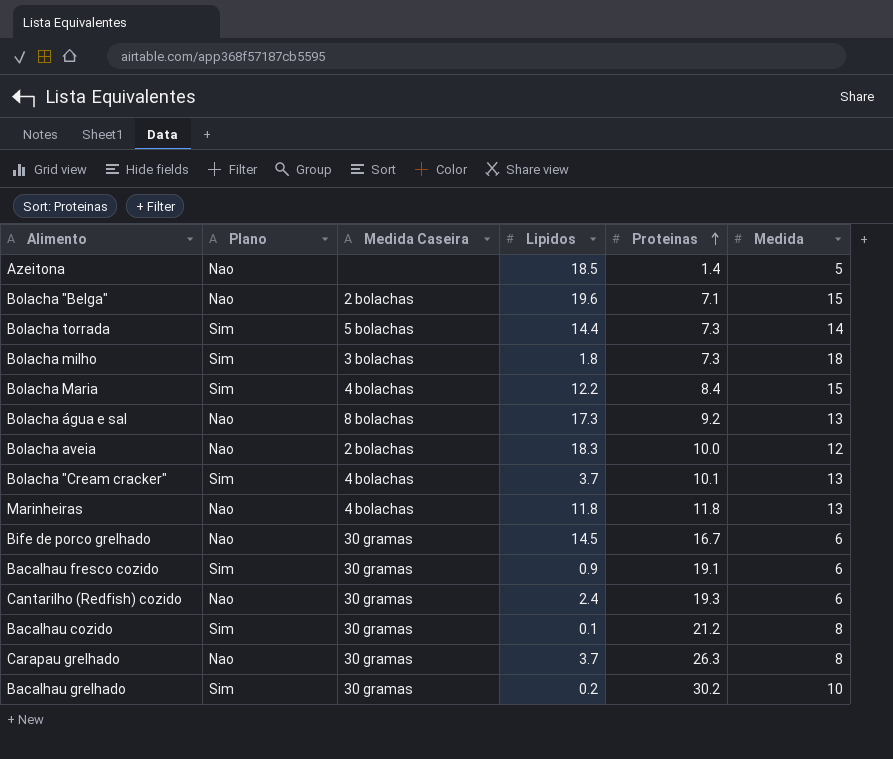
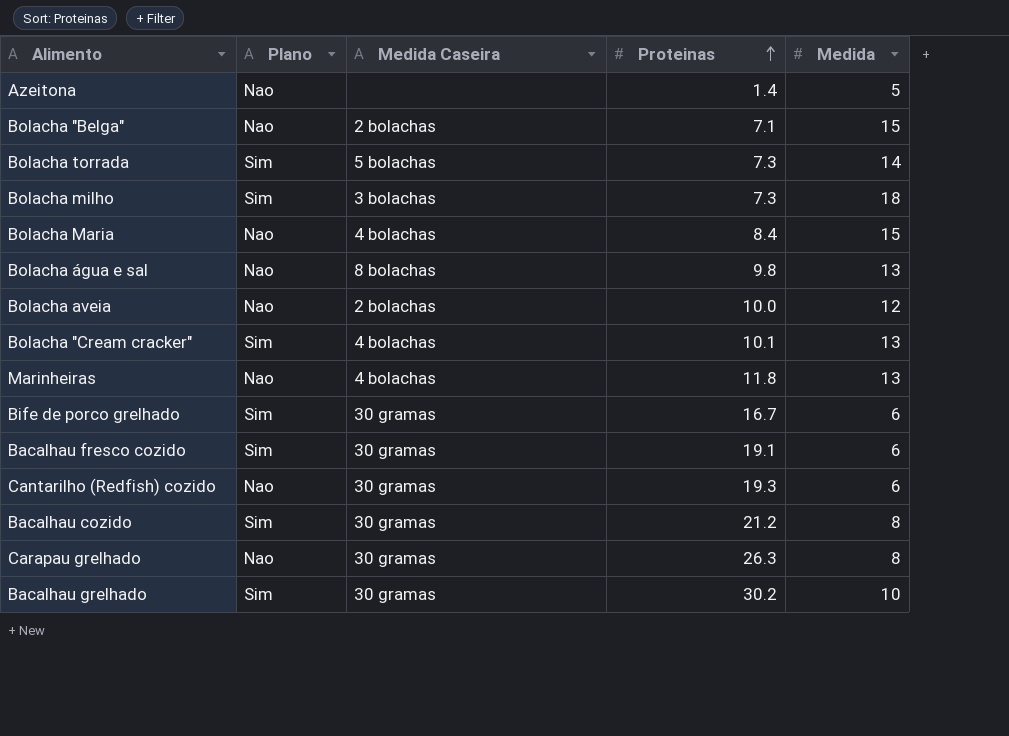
column Lipidos | position: 4 -> none
Bolacha Maria | Plano: Sim -> Nao
Bolacha água e sal | Proteinas: 9.2 -> 9.8
Bife de porco grelhado | Plano: Nao -> Sim

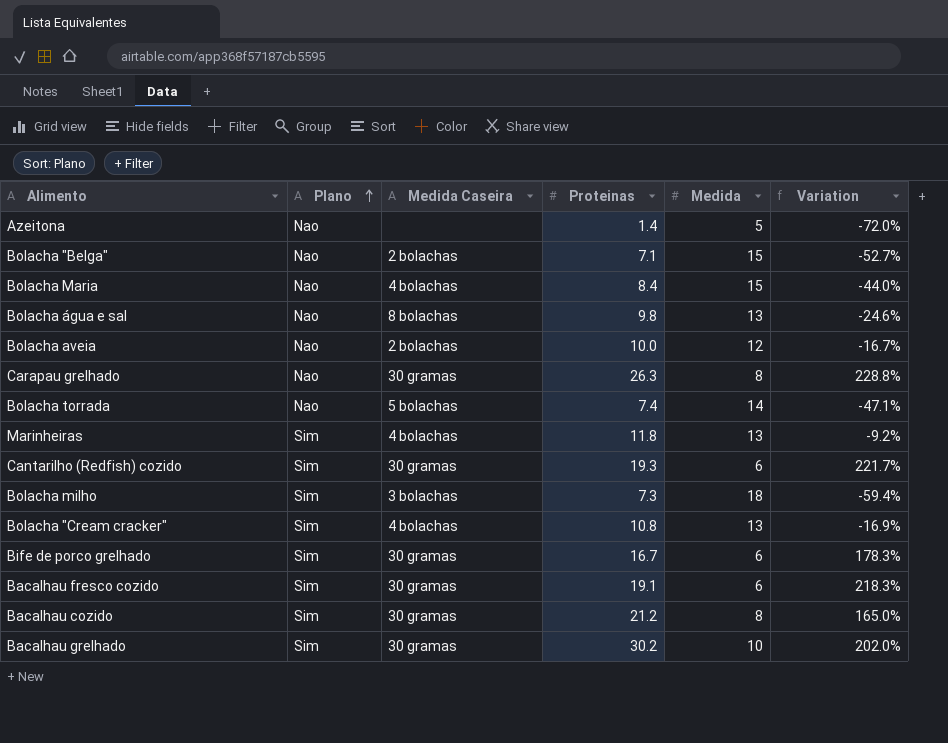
row order: Proteinas ascending -> Plano ascending
column Variation | formula: none -> ([Proteinas] - [Medida]) / [Medida]
Bolacha torrada | Plano: Sim -> Nao
Bolacha torrada | Proteinas: 7.3 -> 7.4
Marinheiras | Plano: Nao -> Sim
Cantarilho (Redfish) cozido | Plano: Nao -> Sim
Bolacha "Cream cracker" | Proteinas: 10.1 -> 10.8

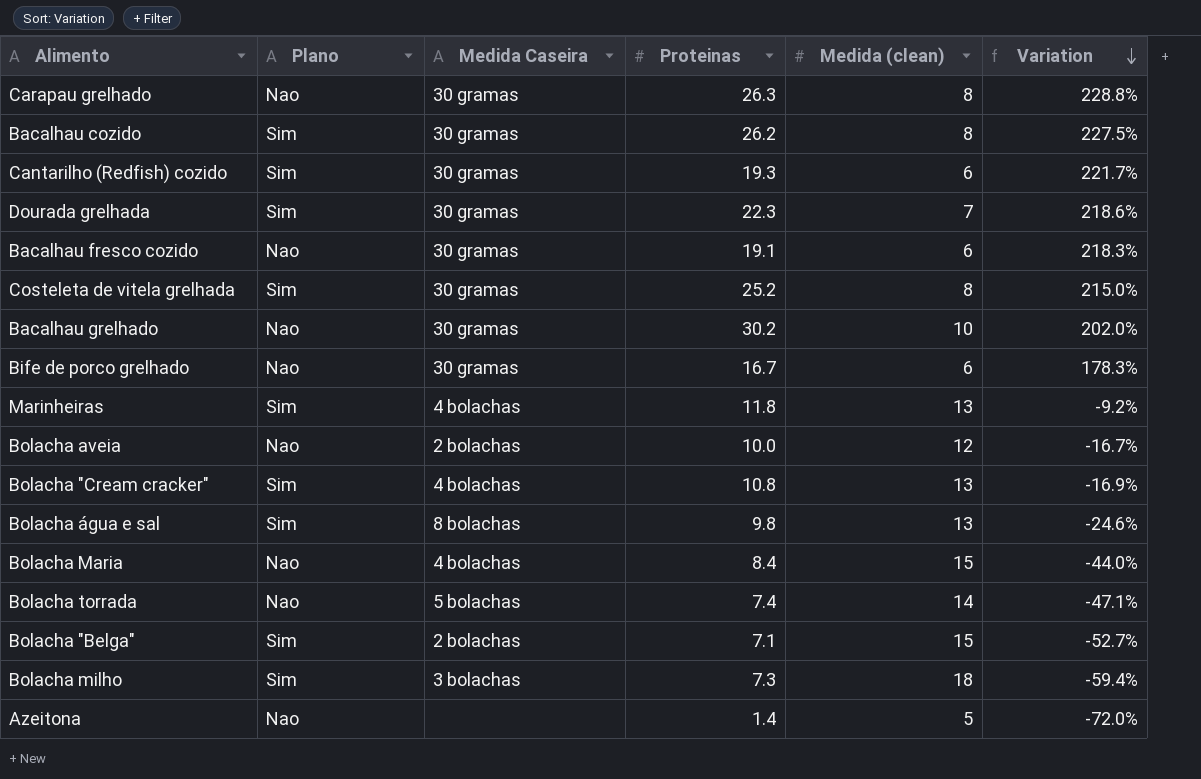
row order: Plano ascending -> Variation descending
column name: Medida -> Medida (clean)
Bacalhau cozido | Proteinas: 21.2 -> 26.2
Bacalhau cozido | Variation: 165.0% -> 227.5%
row Dourada grelhada: none -> Sim | 30 gramas | 22.3 | 7 | 218.6%
Bacalhau fresco cozido | Plano: Sim -> Nao
row Costeleta de vitela grelhada: none -> Sim | 30 gramas | 25.2 | 8 | 215.0%
Bacalhau grelhado | Plano: Sim -> Nao
Bife de porco grelhado | Plano: Sim -> Nao
Bolacha água e sal | Plano: Nao -> Sim
Bolacha "Belga" | Plano: Nao -> Sim

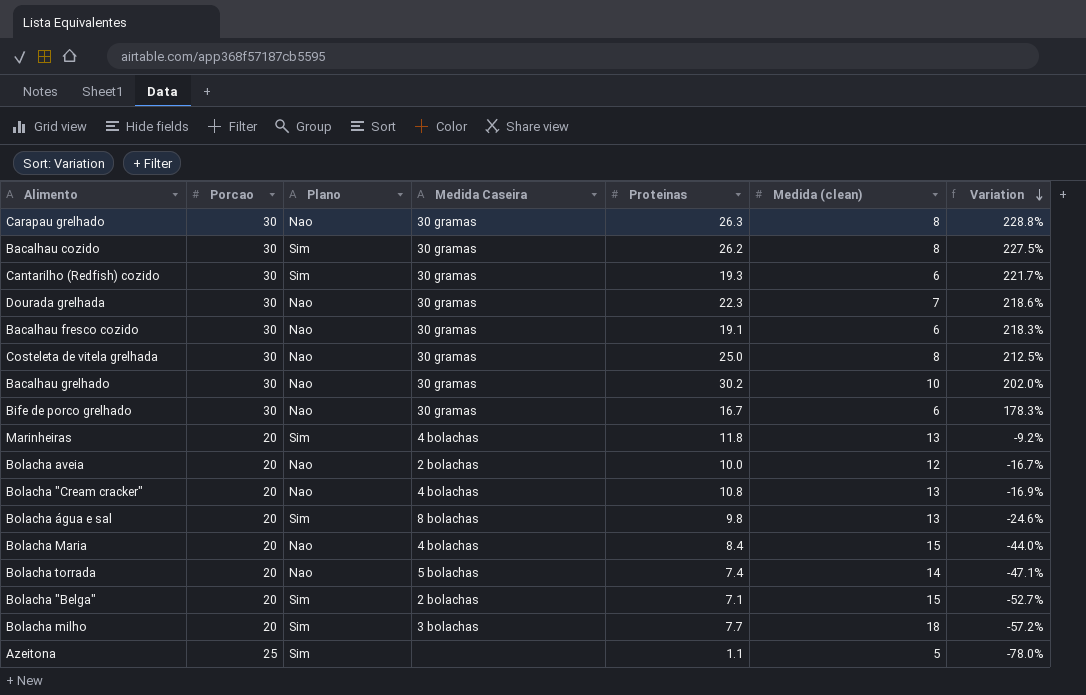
column Porcao | position: none -> 2
Dourada grelhada | Plano: Sim -> Nao
Costeleta de vitela grelhada | Plano: Sim -> Nao
Costeleta de vitela grelhada | Proteinas: 25.2 -> 25.0
Costeleta de vitela grelhada | Variation: 215.0% -> 212.5%
Bolacha "Cream cracker" | Plano: Sim -> Nao
Bolacha milho | Proteinas: 7.3 -> 7.7
Bolacha milho | Variation: -59.4% -> -57.2%
Azeitona | Plano: Nao -> Sim
Azeitona | Proteinas: 1.4 -> 1.1
Azeitona | Variation: -72.0% -> -78.0%

